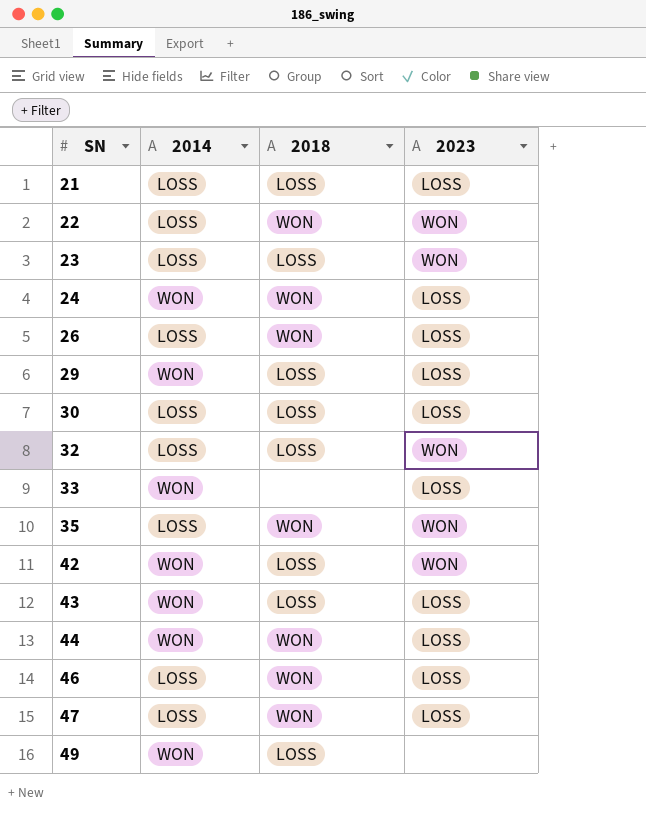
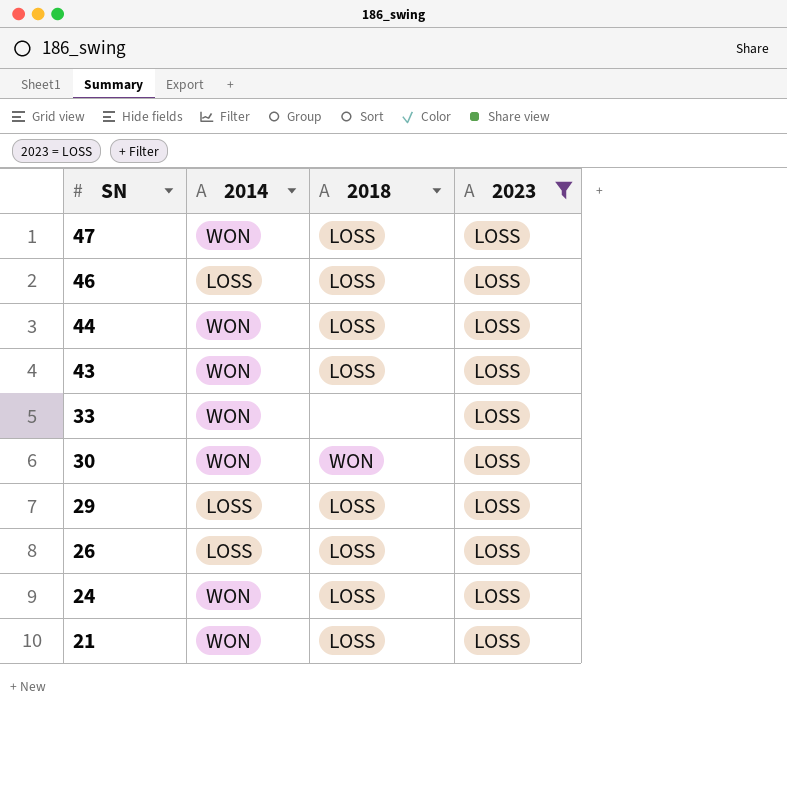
filter: none -> 2023 = LOSS
row order: SN ascending -> SN descending
47 | 2014: LOSS -> WON
47 | 2018: WON -> LOSS
46 | 2018: WON -> LOSS
44 | 2018: WON -> LOSS
30 | 2014: LOSS -> WON
30 | 2018: LOSS -> WON
29 | 2014: WON -> LOSS
26 | 2018: WON -> LOSS
24 | 2018: WON -> LOSS
21 | 2014: LOSS -> WON

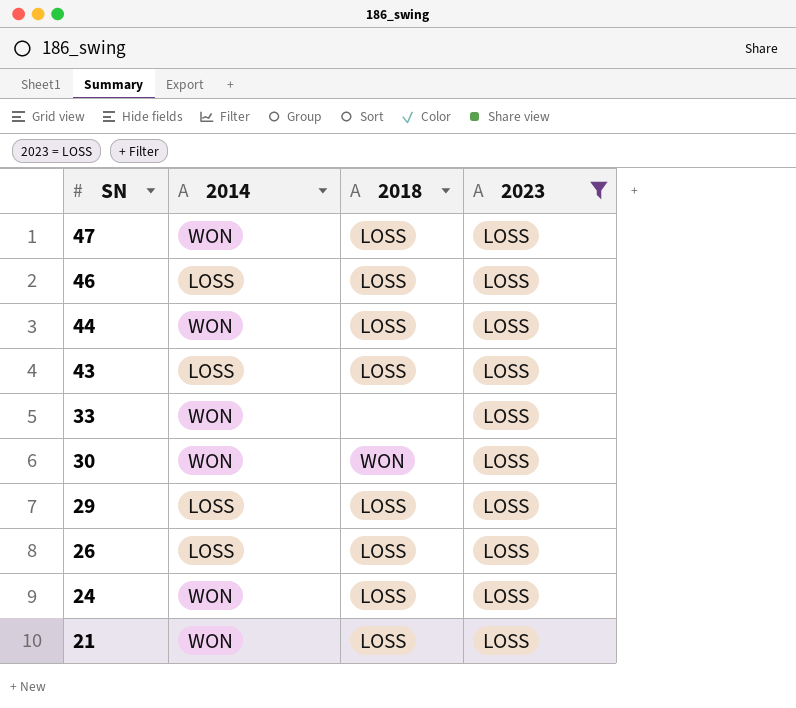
43 | 2014: WON -> LOSS

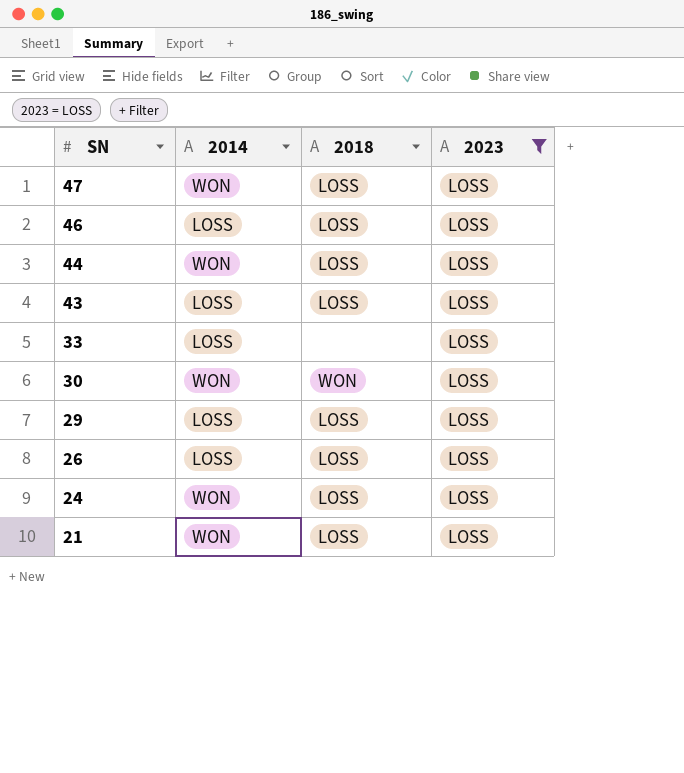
33 | 2014: WON -> LOSS

